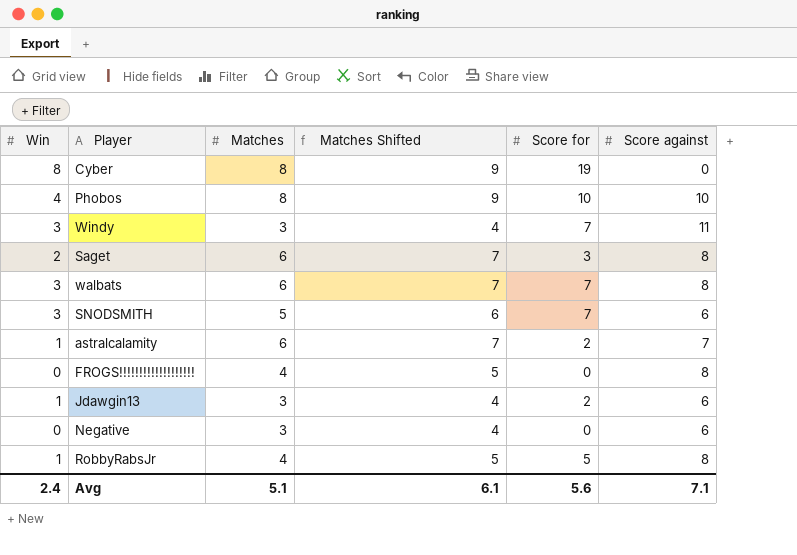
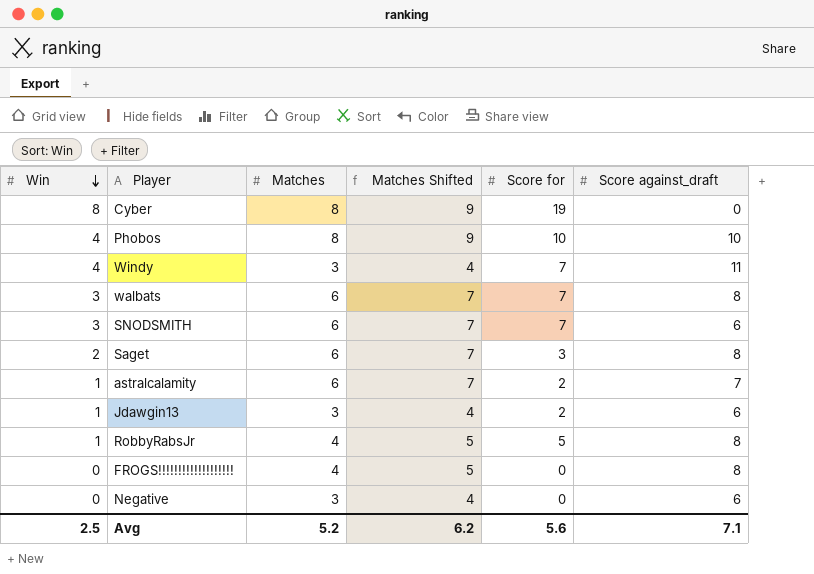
row order: none -> Win descending
column name: Score against -> Score against_draft
Windy | Win: 3 -> 4
SNODSMITH | Matches: 5 -> 6
SNODSMITH | Matches Shifted: 6 -> 7
Avg | Win: 2.4 -> 2.5
Avg | Matches: 5.1 -> 5.2
Avg | Matches Shifted: 6.1 -> 6.2

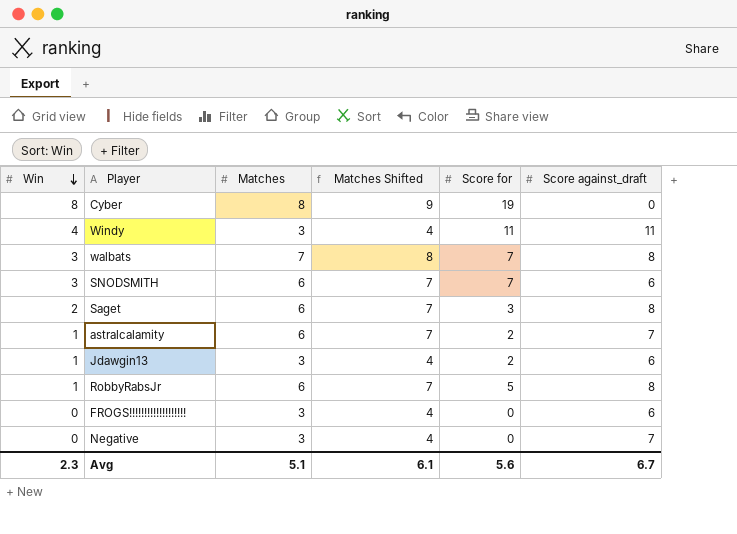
row Phobos: 4 | 8 | 9 | 10 | 10 -> none
Windy | Score for: 7 -> 11
walbats | Matches: 6 -> 7
walbats | Matches Shifted: 7 -> 8
RobbyRabsJr | Matches: 4 -> 6
RobbyRabsJr | Matches Shifted: 5 -> 7
FROGS!!!!!!!!!!!!!!!!!!! | Matches: 4 -> 3
FROGS!!!!!!!!!!!!!!!!!!! | Matches Shifted: 5 -> 4
FROGS!!!!!!!!!!!!!!!!!!! | Score against_draft: 8 -> 6
Negative | Score against_draft: 6 -> 7
Avg | Win: 2.5 -> 2.3
Avg | Matches: 5.2 -> 5.1
Avg | Matches Shifted: 6.2 -> 6.1
Avg | Score against_draft: 7.1 -> 6.7

